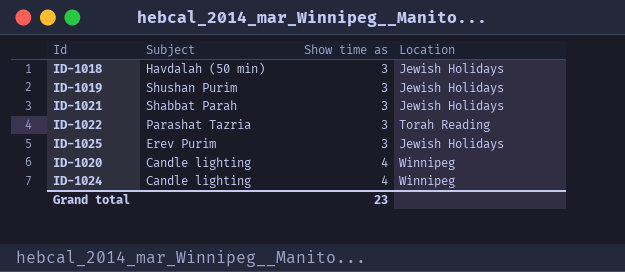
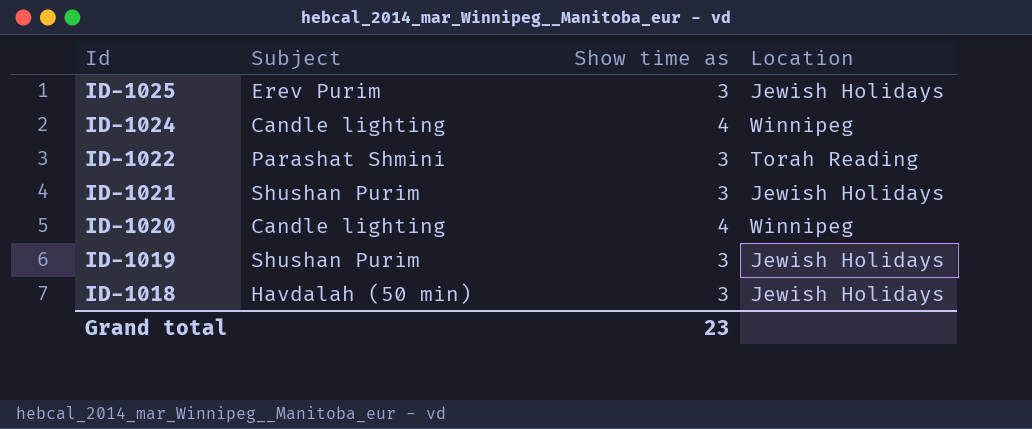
row order: Show time as ascending -> Id descending
ID-1022 | Subject: Parashat Tazria -> Parashat Shmini
ID-1021 | Subject: Shabbat Parah -> Shushan Purim

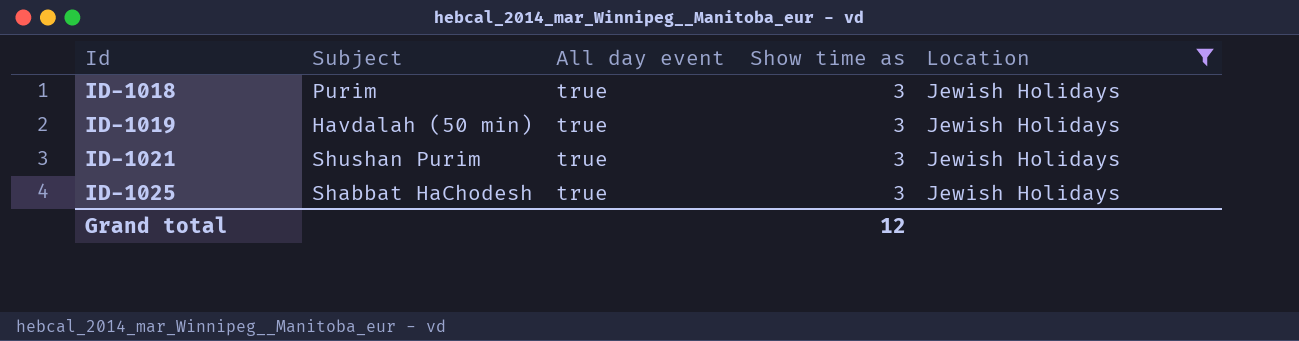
filter: none -> Location = Jewish Holidays
row order: Id descending -> Id ascending
column All day event | position: none -> 3
ID-1018 | Subject: Havdalah (50 min) -> Purim
ID-1019 | Subject: Shushan Purim -> Havdalah (50 min)
ID-1025 | Subject: Erev Purim -> Shabbat HaChodesh
Grand total | Show time as: 23 -> 12

